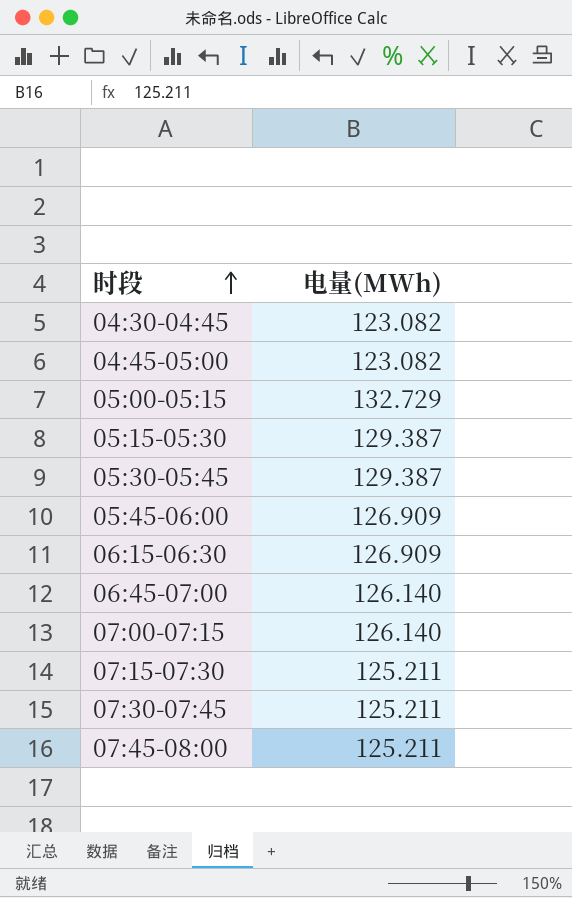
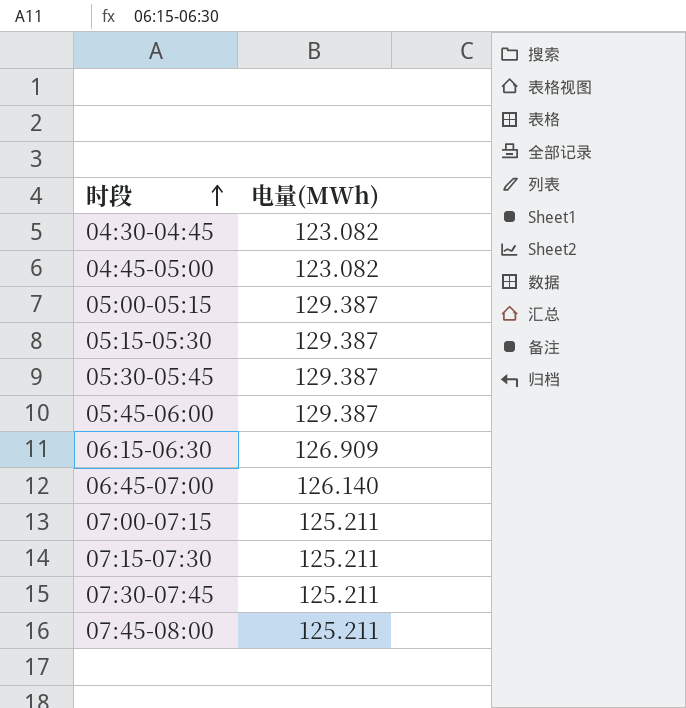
05:00-05:15 | 电量(MWh): 132.729 -> 129.387
05:45-06:00 | 电量(MWh): 126.909 -> 129.387
07:00-07:15 | 电量(MWh): 126.140 -> 125.211

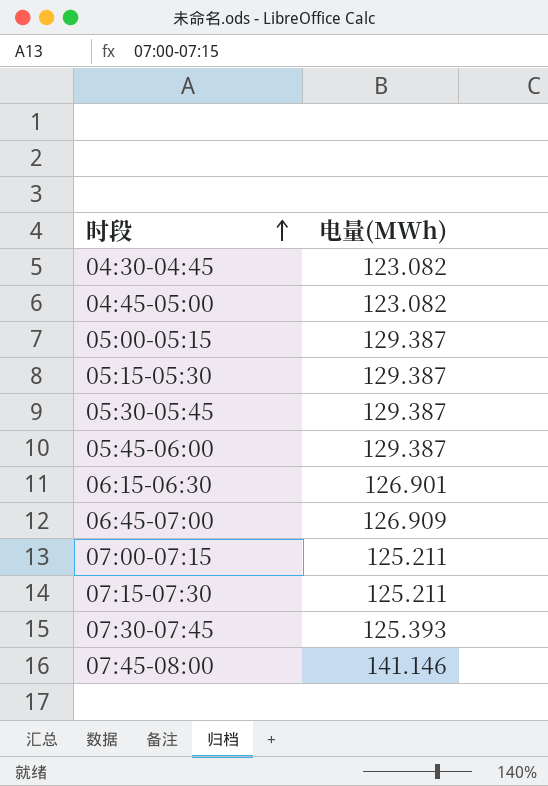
06:15-06:30 | 电量(MWh): 126.909 -> 126.901
06:45-07:00 | 电量(MWh): 126.140 -> 126.909
07:30-07:45 | 电量(MWh): 125.211 -> 125.393
07:45-08:00 | 电量(MWh): 125.211 -> 141.146

